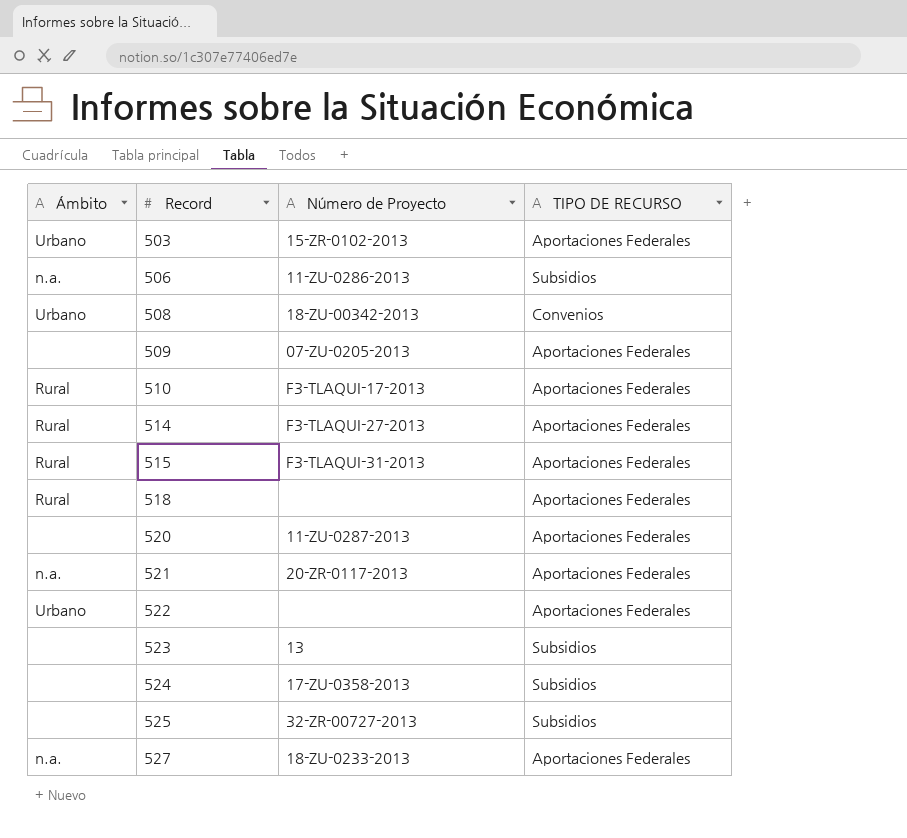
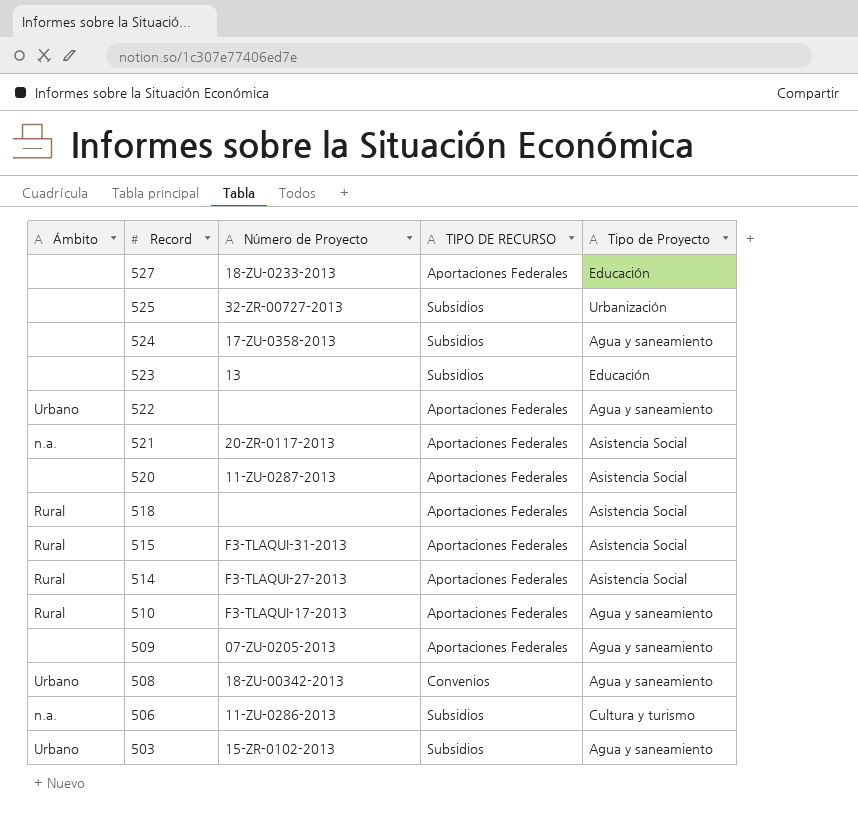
row order: Record ascending -> Record descending
column Tipo de Proyecto | position: none -> 5
527 | Ámbito: n.a. -> none
503 | TIPO DE RECURSO: Aportaciones Federales -> Subsidios

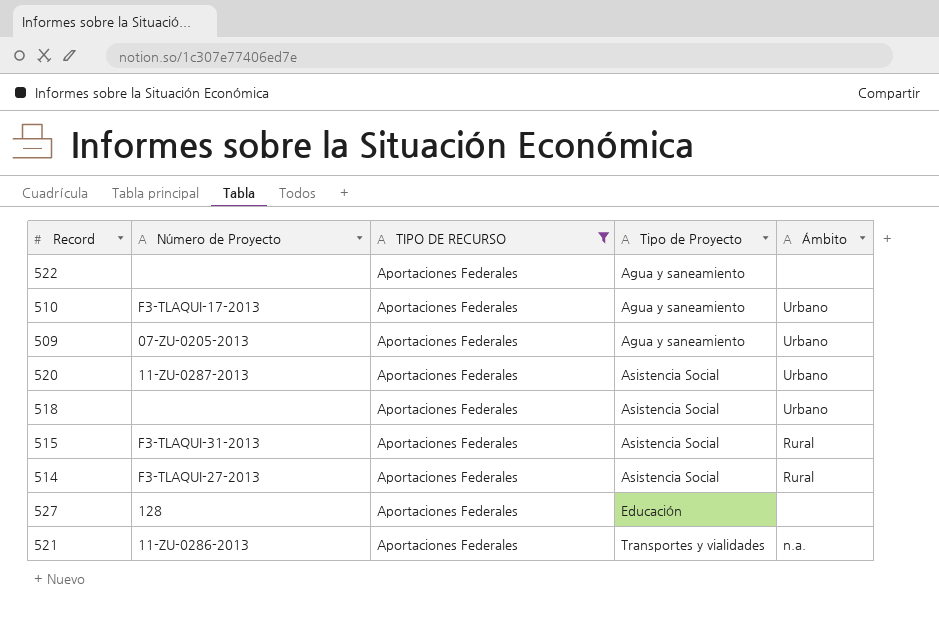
filter: none -> TIPO DE RECURSO = Aportaciones Federales
row order: Record descending -> Tipo de Proyecto ascending
column Ámbito | position: 1 -> 5
522 | Ámbito: Urbano -> none
510 | Ámbito: Rural -> Urbano
509 | Ámbito: none -> Urbano
520 | Ámbito: none -> Urbano
518 | Ámbito: Rural -> Urbano
527 | Número de Proyecto: 18-ZU-0233-2013 -> 128
521 | Número de Proyecto: 20-ZR-0117-2013 -> 11-ZU-0286-2013
521 | Tipo de Proyecto: Asistencia Social -> Transportes y vialidades

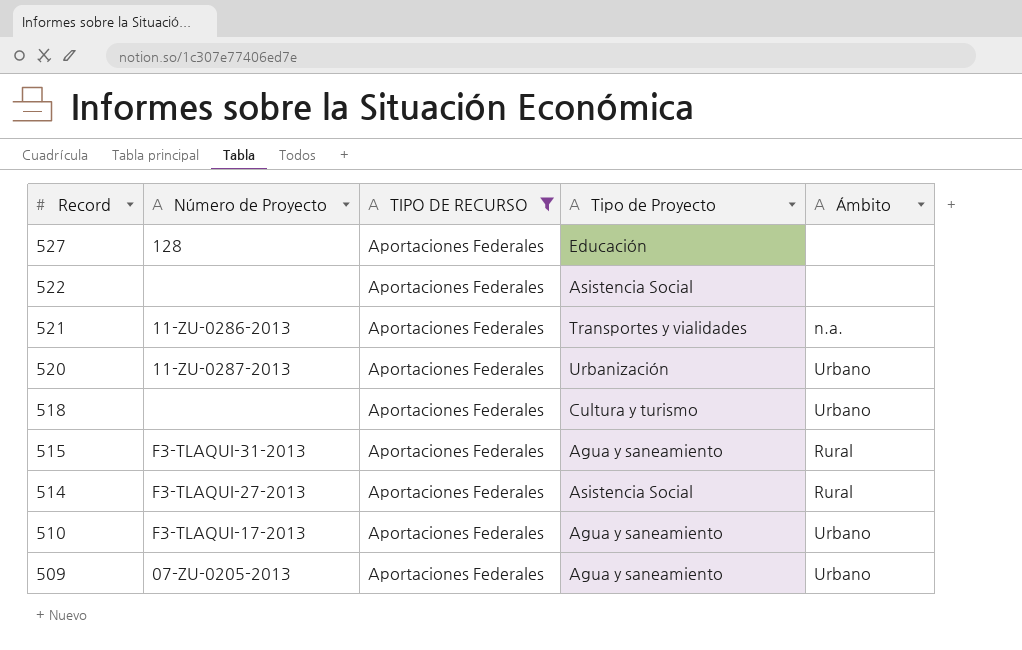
row order: Tipo de Proyecto ascending -> Record descending
522 | Tipo de Proyecto: Agua y saneamiento -> Asistencia Social
520 | Tipo de Proyecto: Asistencia Social -> Urbanización
518 | Tipo de Proyecto: Asistencia Social -> Cultura y turismo
515 | Tipo de Proyecto: Asistencia Social -> Agua y saneamiento

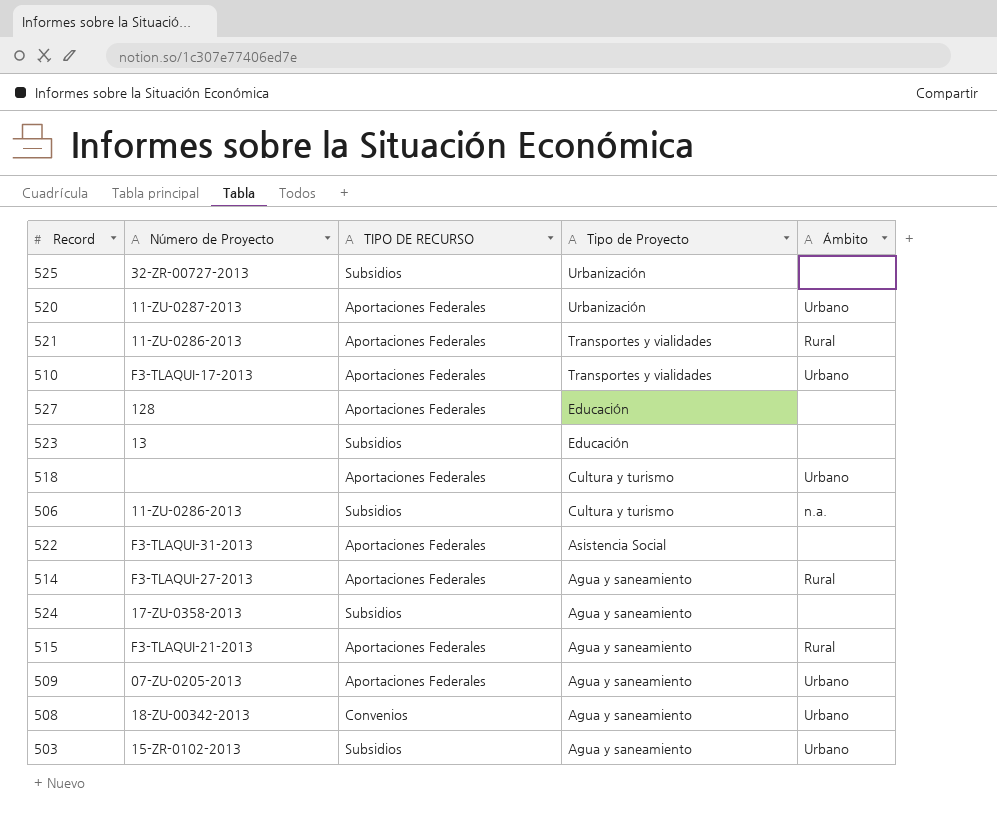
filter: TIPO DE RECURSO = Aportaciones Federales -> none
row order: Record descending -> Tipo de Proyecto descending
521 | Ámbito: n.a. -> Rural
510 | Tipo de Proyecto: Agua y saneamiento -> Transportes y vialidades
522 | Número de Proyecto: none -> F3-TLAQUI-31-2013
514 | Tipo de Proyecto: Asistencia Social -> Agua y saneamiento
515 | Número de Proyecto: F3-TLAQUI-31-2013 -> F3-TLAQUI-21-2013

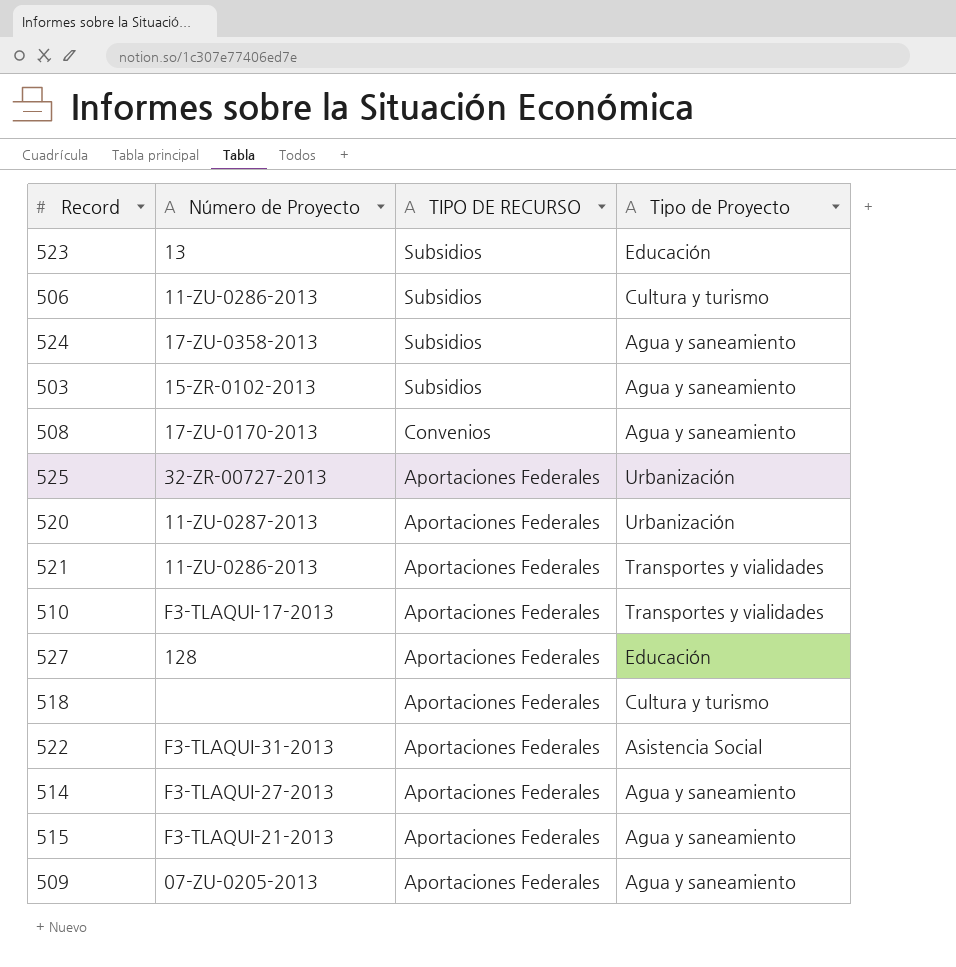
row order: Tipo de Proyecto descending -> TIPO DE RECURSO descending
column Ámbito | position: 5 -> none
508 | Número de Proyecto: 18-ZU-00342-2013 -> 17-ZU-0170-2013
525 | TIPO DE RECURSO: Subsidios -> Aportaciones Federales

